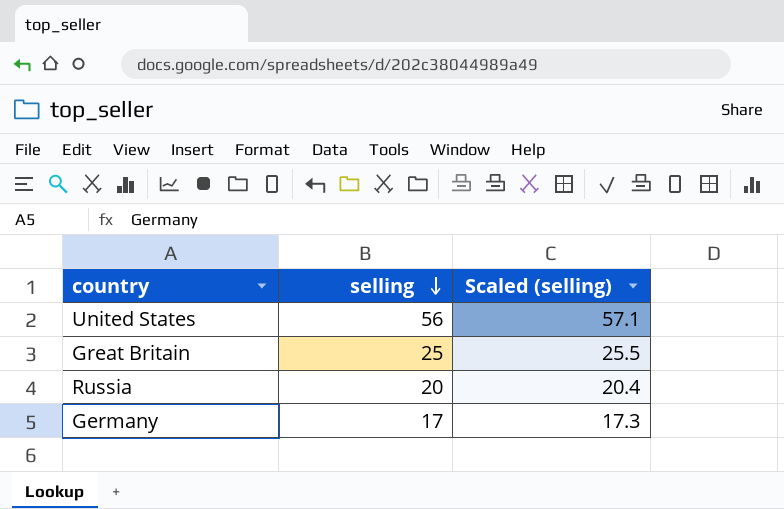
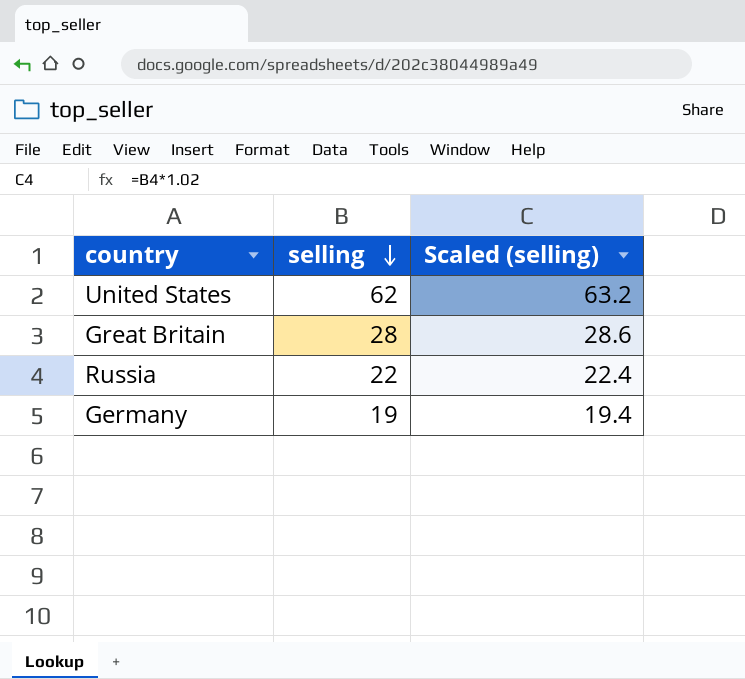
United States | selling: 56 -> 62
United States | Scaled (selling): 57.1 -> 63.2
Great Britain | selling: 25 -> 28
Great Britain | Scaled (selling): 25.5 -> 28.6
Russia | selling: 20 -> 22
Russia | Scaled (selling): 20.4 -> 22.4
Germany | selling: 17 -> 19
Germany | Scaled (selling): 17.3 -> 19.4

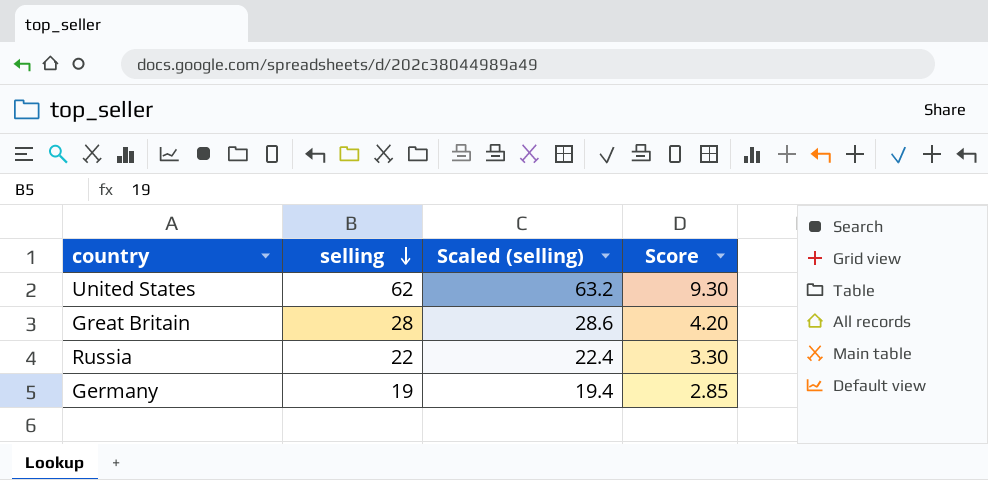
column Score | formula: none -> [selling] * 0.15

